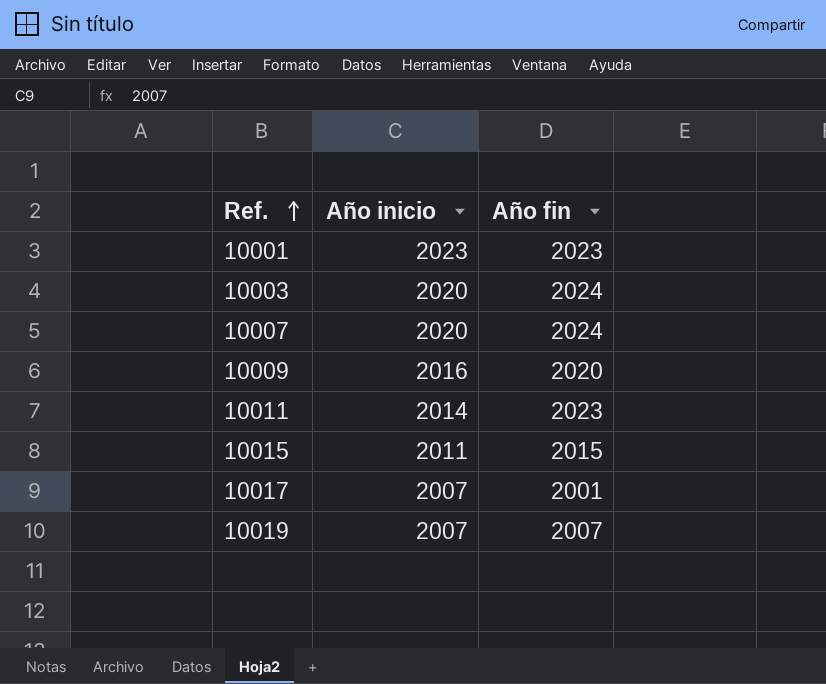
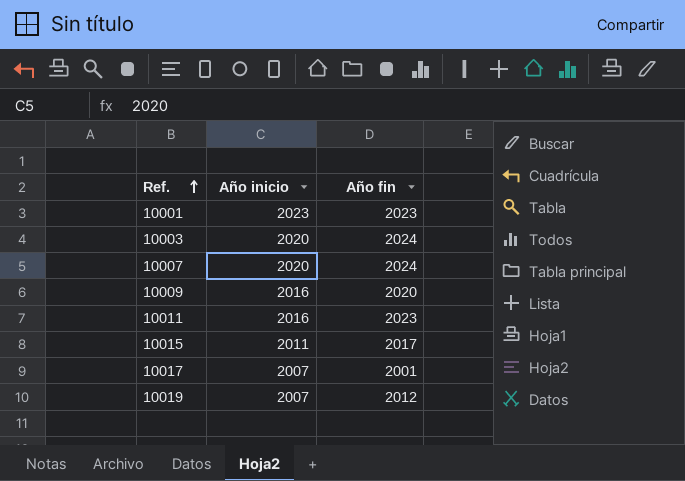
10011 | Año inicio: 2014 -> 2016
10015 | Año fin: 2015 -> 2017
10019 | Año fin: 2007 -> 2012

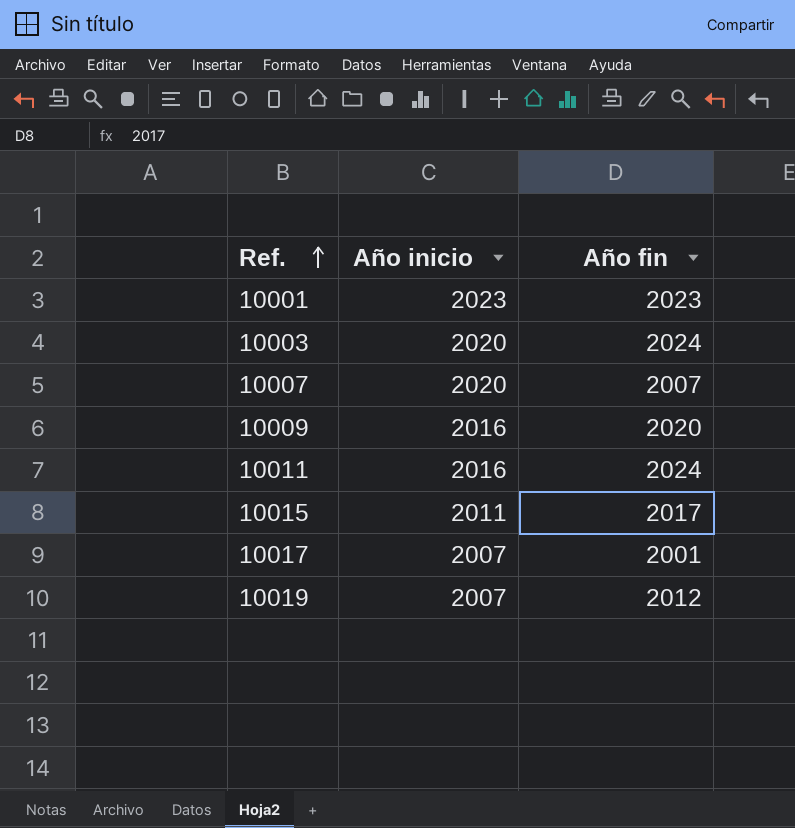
10007 | Año fin: 2024 -> 2007
10011 | Año fin: 2023 -> 2024

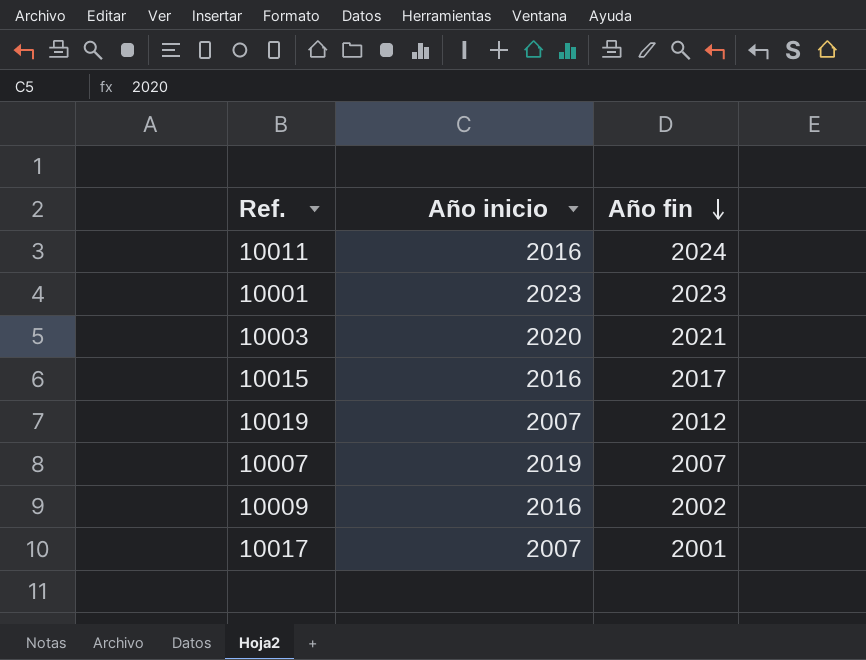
row order: Ref. ascending -> Año fin descending
10003 | Año fin: 2024 -> 2021
10015 | Año inicio: 2011 -> 2016
10007 | Año inicio: 2020 -> 2019
10009 | Año fin: 2020 -> 2002

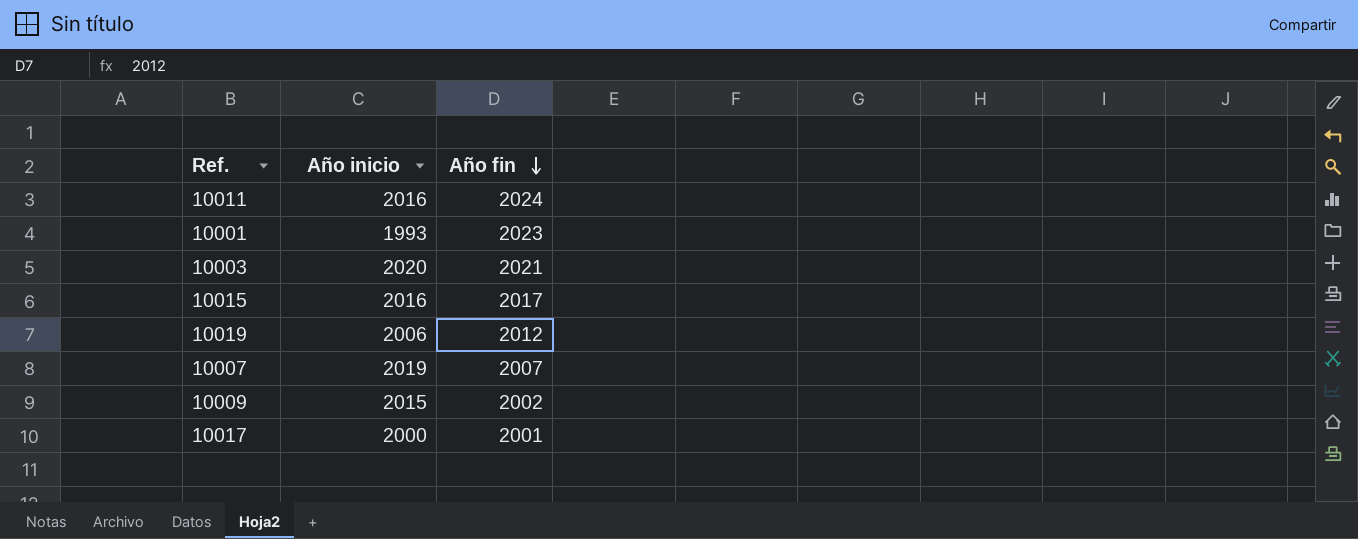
10001 | Año inicio: 2023 -> 1993
10019 | Año inicio: 2007 -> 2006
10009 | Año inicio: 2016 -> 2015
10017 | Año inicio: 2007 -> 2000

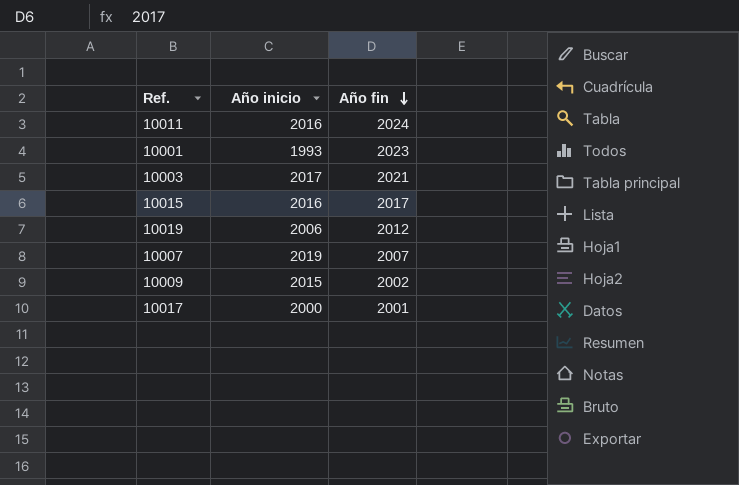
10003 | Año inicio: 2020 -> 2017

